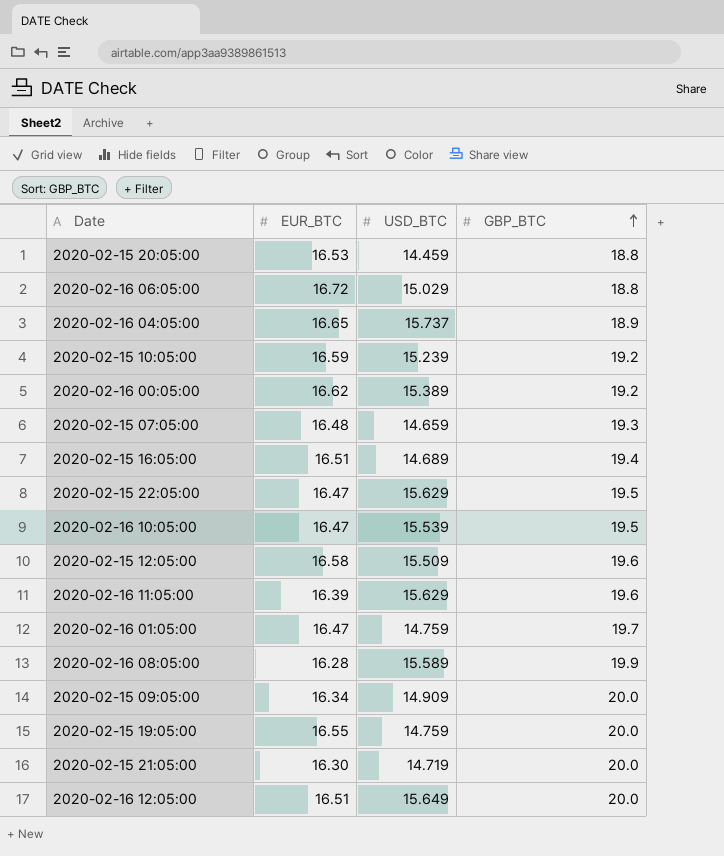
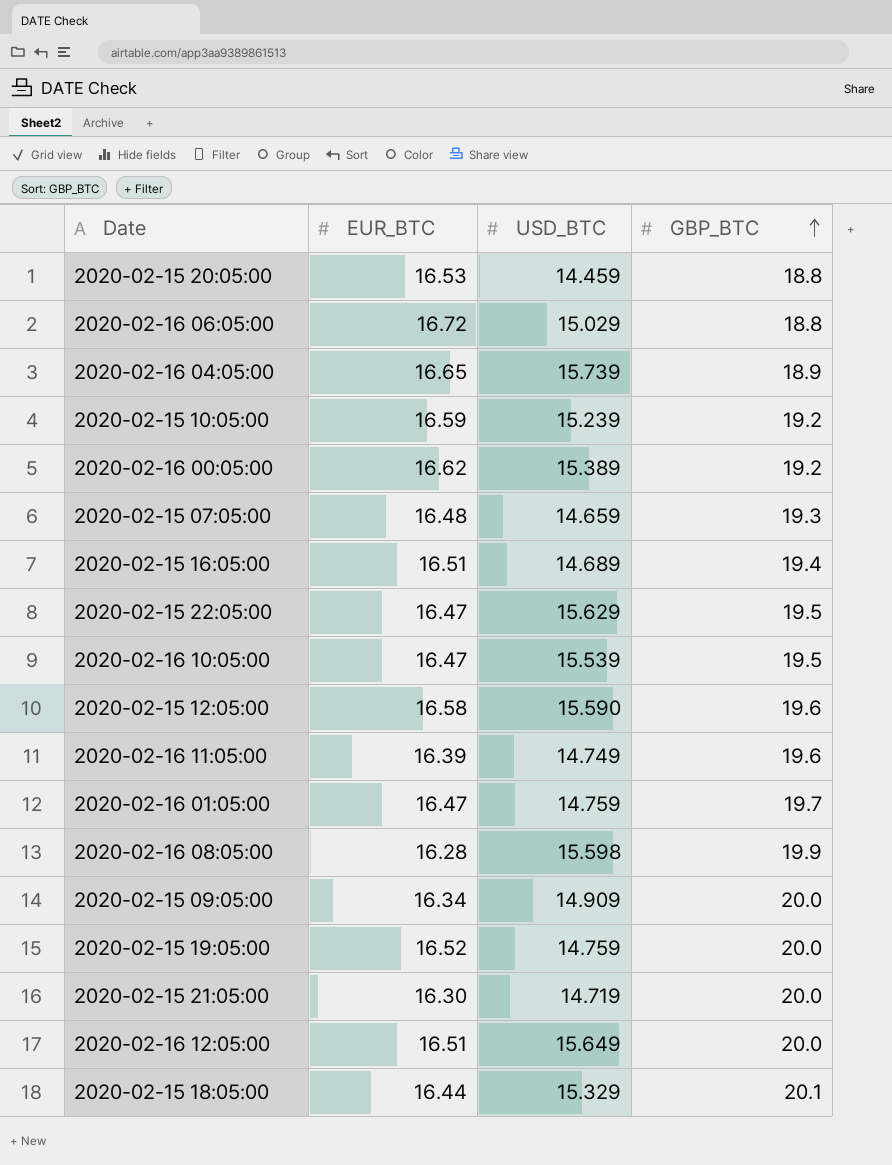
2020-02-16 04:05:00 | USD_BTC: 15.737 -> 15.739
2020-02-15 12:05:00 | USD_BTC: 15.509 -> 15.590
2020-02-16 11:05:00 | USD_BTC: 15.629 -> 14.749
2020-02-16 08:05:00 | USD_BTC: 15.589 -> 15.598
2020-02-15 19:05:00 | EUR_BTC: 16.55 -> 16.52
row 2020-02-15 18:05:00: none -> 16.44 | 15.329 | 20.1

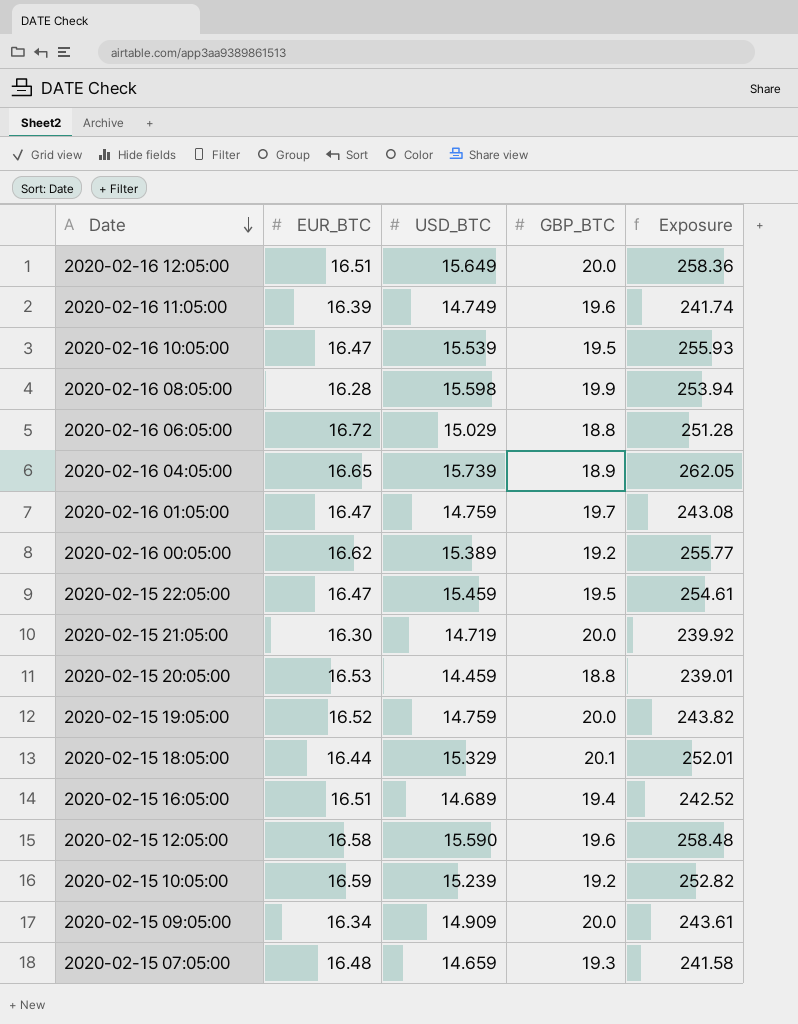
row order: GBP_BTC ascending -> Date descending
column Exposure | formula: none -> [EUR_BTC] * [USD_BTC]
2020-02-15 22:05:00 | USD_BTC: 15.629 -> 15.459

